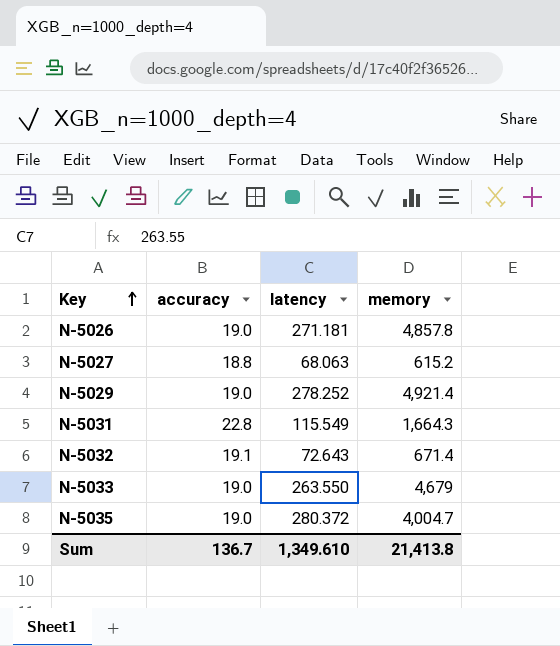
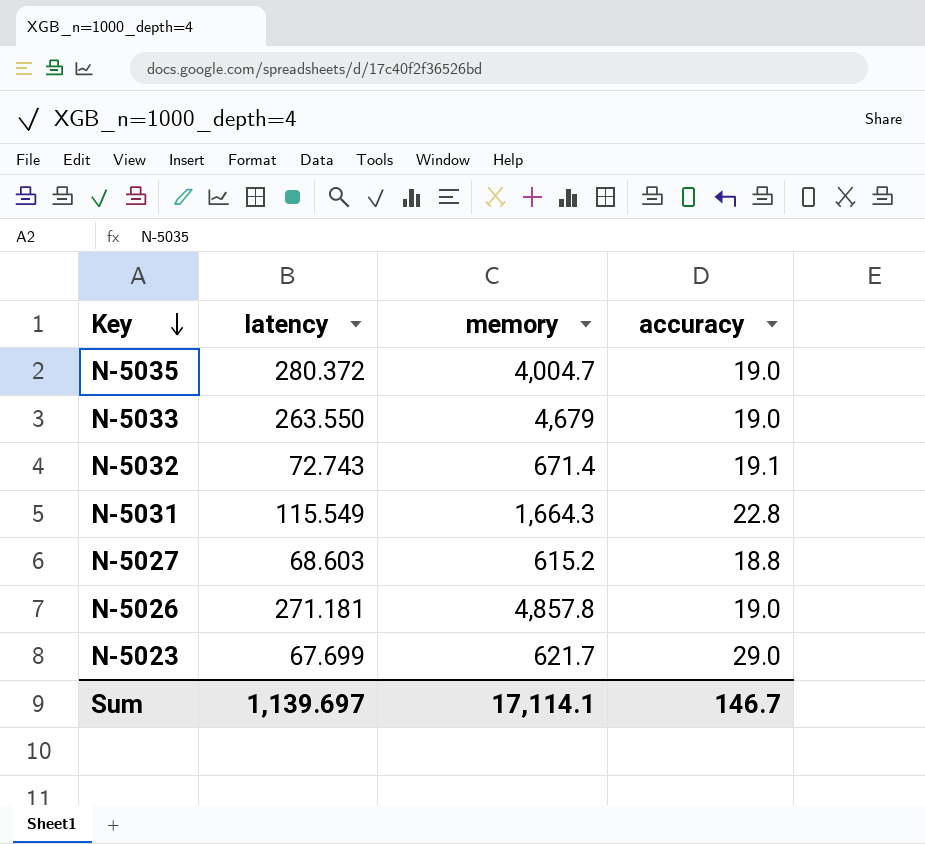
row order: Key ascending -> Key descending
column accuracy | position: 2 -> 4
row N-5029: 19.0 | 278.252 | 4,921.4 -> none
N-5032 | latency: 72.643 -> 72.743
N-5027 | latency: 68.063 -> 68.603
row N-5023: none -> 67.699 | 621.7 | 29.0
Sum | latency: 1,349.610 -> 1,139.697
Sum | memory: 21,413.8 -> 17,114.1
Sum | accuracy: 136.7 -> 146.7

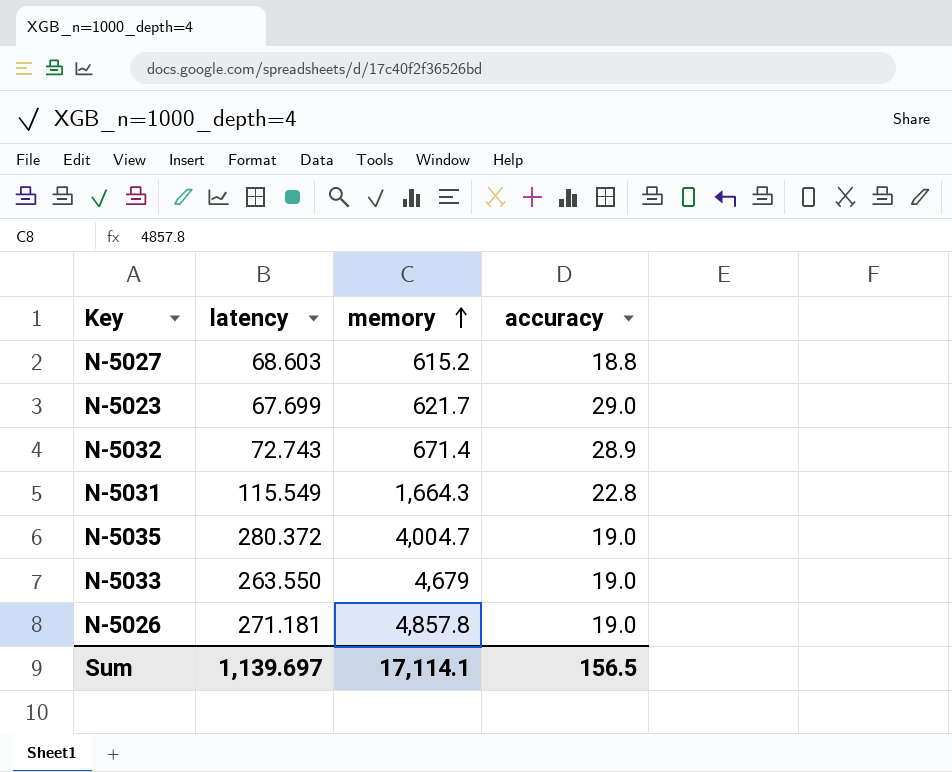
row order: Key descending -> memory ascending
N-5032 | accuracy: 19.1 -> 28.9
Sum | accuracy: 146.7 -> 156.5

